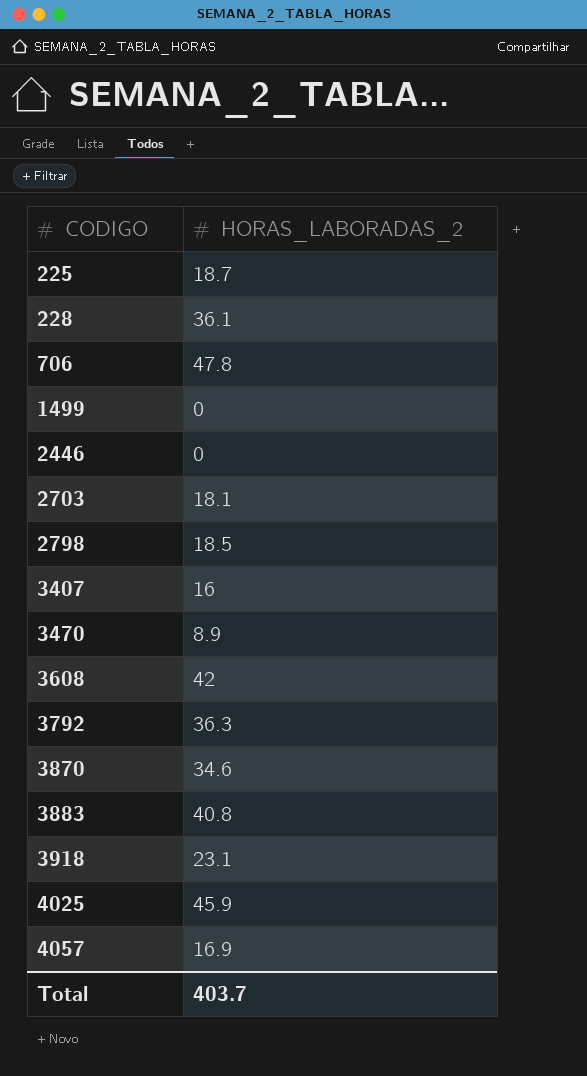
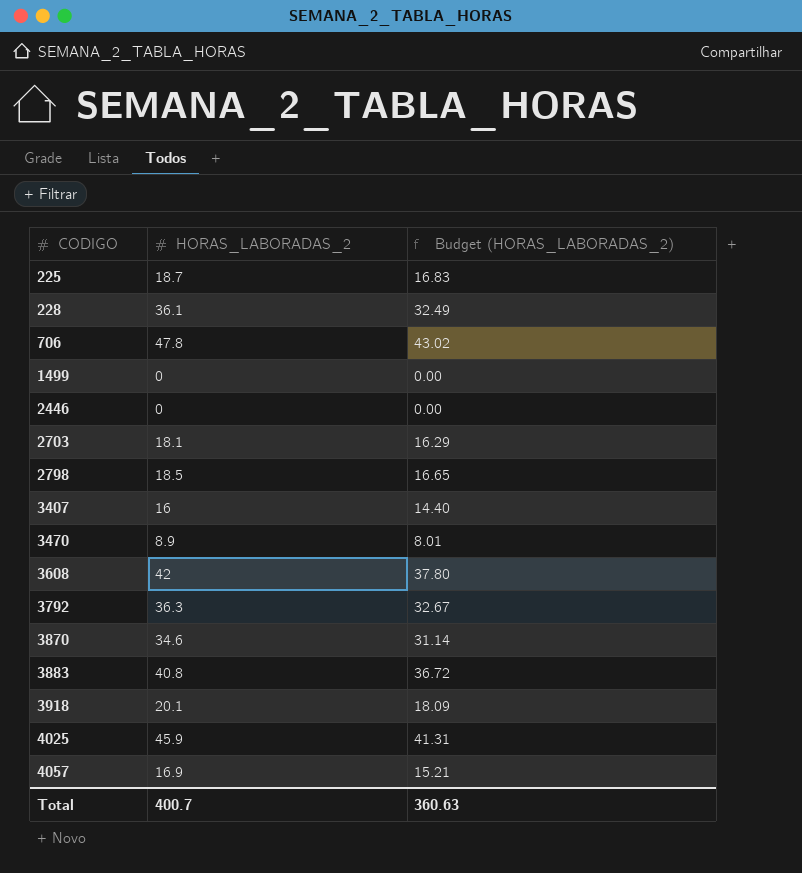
column Budget (HORAS_LABORADAS_2) | formula: none -> [HORAS_LABORADAS_2] * 0.9
3918 | HORAS_LABORADAS_2: 23.1 -> 20.1
Total | HORAS_LABORADAS_2: 403.7 -> 400.7

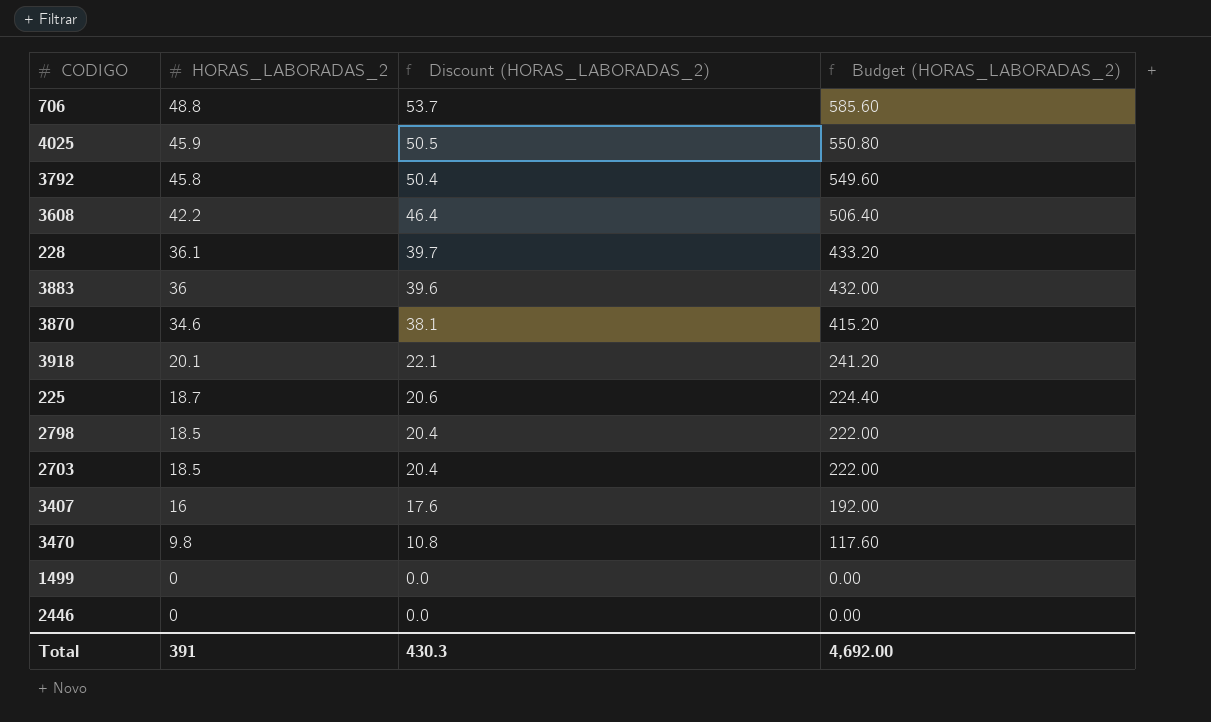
row order: CODIGO ascending -> HORAS_LABORADAS_2 descending
column Discount (HORAS_LABORADAS_2) | formula: none -> [HORAS_LABORADAS_2] * 1.1
column Budget (HORAS_LABORADAS_2) | formula: [HORAS_LABORADAS_2] * 0.9 -> [HORAS_LABORADAS_2] * 12
row 4057: 16.9 | 15.21 -> none
706 | HORAS_LABORADAS_2: 47.8 -> 48.8
3792 | HORAS_LABORADAS_2: 36.3 -> 45.8
3608 | HORAS_LABORADAS_2: 42 -> 42.2
3883 | HORAS_LABORADAS_2: 40.8 -> 36
2703 | HORAS_LABORADAS_2: 18.1 -> 18.5
3470 | HORAS_LABORADAS_2: 8.9 -> 9.8
Total | HORAS_LABORADAS_2: 400.7 -> 391
Total | Budget (HORAS_LABORADAS_2): 360.63 -> 4,692.00

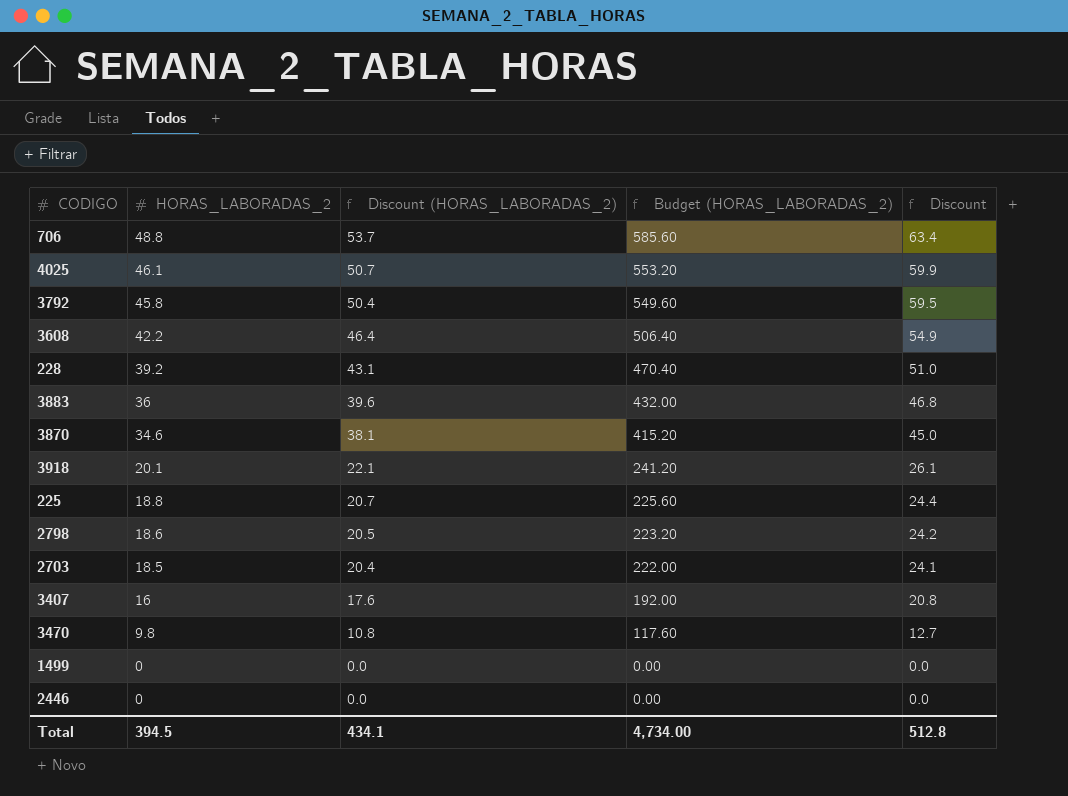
column Discount | formula: none -> [HORAS_LABORADAS_2] * 1.3
4025 | HORAS_LABORADAS_2: 45.9 -> 46.1
4025 | Discount (HORAS_LABORADAS_2): 50.5 -> 50.7
4025 | Budget (HORAS_LABORADAS_2): 550.80 -> 553.20
228 | HORAS_LABORADAS_2: 36.1 -> 39.2
228 | Discount (HORAS_LABORADAS_2): 39.7 -> 43.1
228 | Budget (HORAS_LABORADAS_2): 433.20 -> 470.40
225 | HORAS_LABORADAS_2: 18.7 -> 18.8
225 | Discount (HORAS_LABORADAS_2): 20.6 -> 20.7
225 | Budget (HORAS_LABORADAS_2): 224.40 -> 225.60
2798 | HORAS_LABORADAS_2: 18.5 -> 18.6
2798 | Discount (HORAS_LABORADAS_2): 20.4 -> 20.5
2798 | Budget (HORAS_LABORADAS_2): 222.00 -> 223.20
Total | HORAS_LABORADAS_2: 391 -> 394.5
Total | Discount (HORAS_LABORADAS_2): 430.3 -> 434.1
Total | Budget (HORAS_LABORADAS_2): 4,692.00 -> 4,734.00

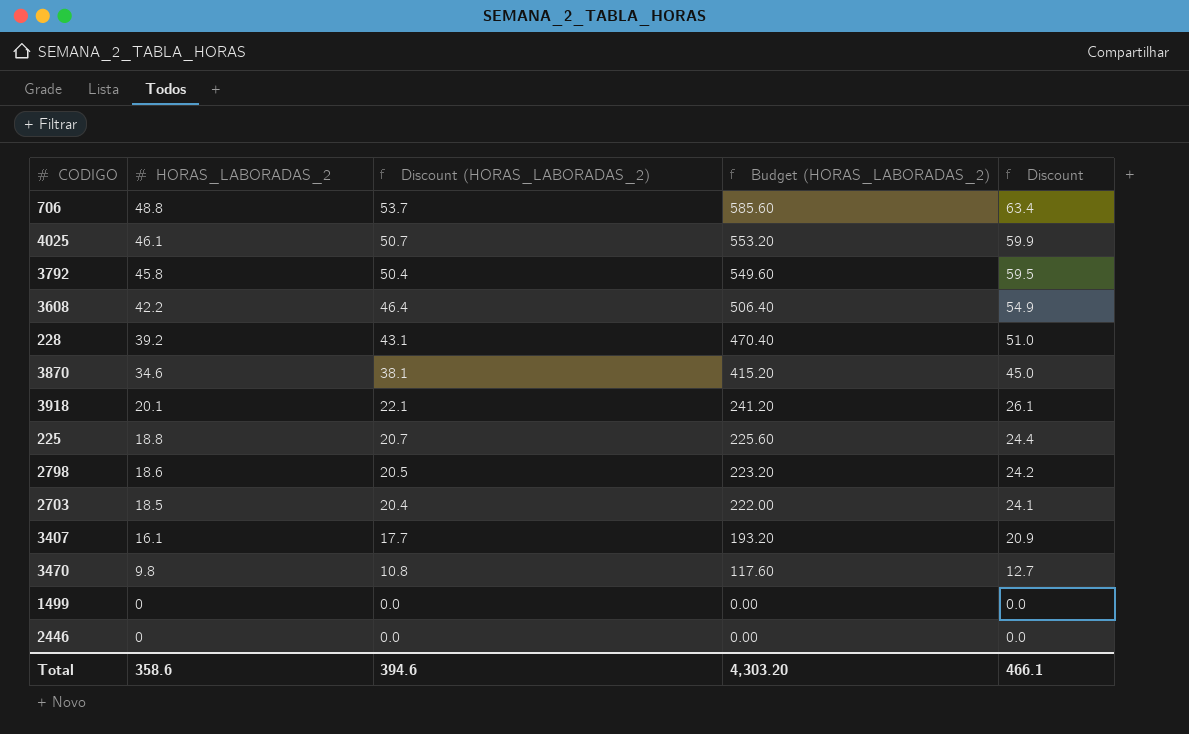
row 3883: 36 | 39.6 | 432.00 | 46.8 -> none
3407 | HORAS_LABORADAS_2: 16 -> 16.1
3407 | Discount (HORAS_LABORADAS_2): 17.6 -> 17.7
3407 | Budget (HORAS_LABORADAS_2): 192.00 -> 193.20
3407 | Discount: 20.8 -> 20.9
Total | HORAS_LABORADAS_2: 394.5 -> 358.6
Total | Discount (HORAS_LABORADAS_2): 434.1 -> 394.6
Total | Budget (HORAS_LABORADAS_2): 4,734.00 -> 4,303.20
Total | Discount: 512.8 -> 466.1

